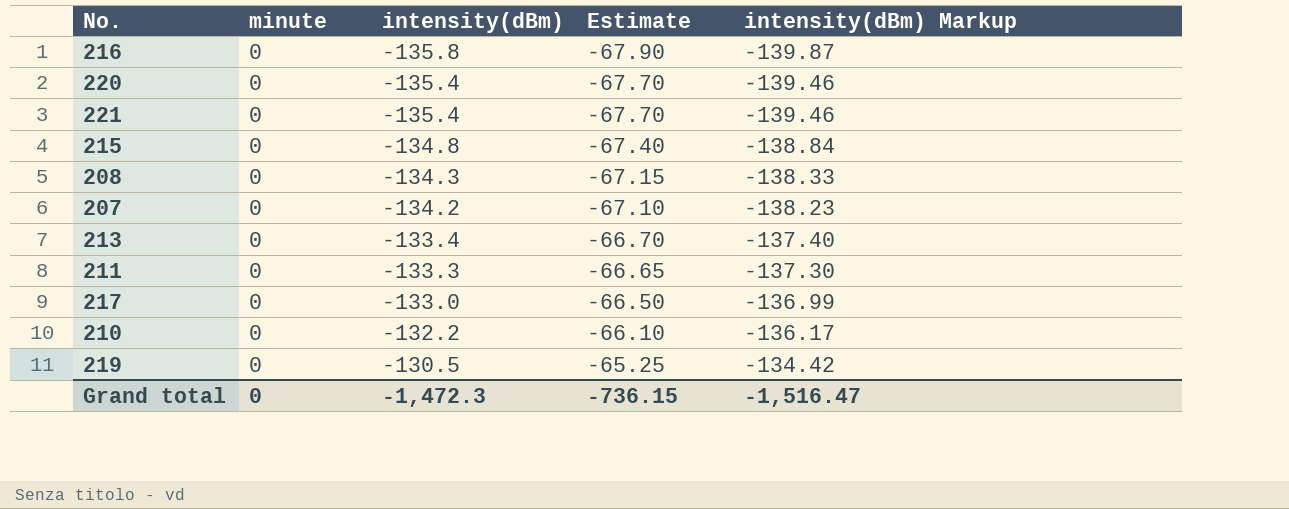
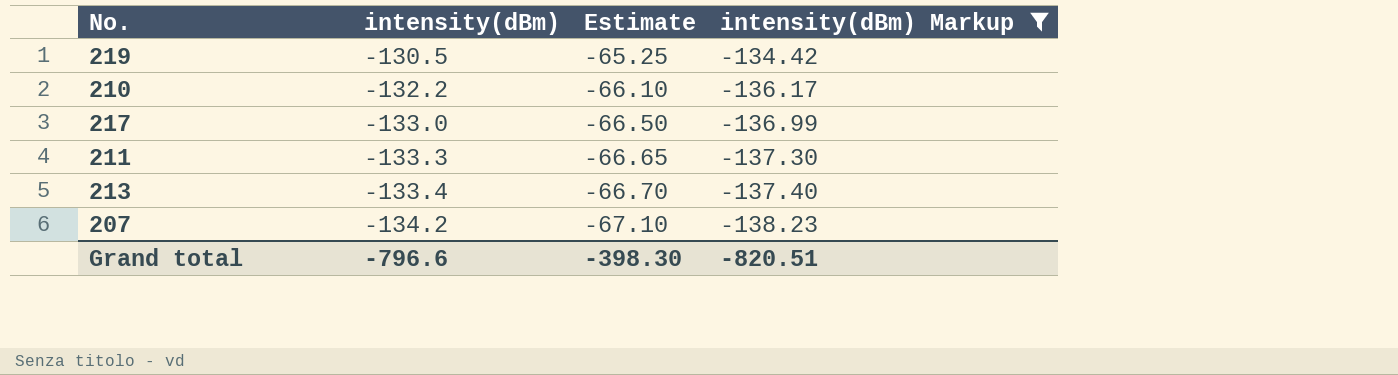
filter: none -> intensity(dBm) Markup >= -138.23
row order: intensity(dBm) ascending -> intensity(dBm) descending
column minute | position: 2 -> none
Grand total | intensity(dBm): -1,472.3 -> -796.6
Grand total | Estimate: -736.15 -> -398.30
Grand total | intensity(dBm) Markup: -1,516.47 -> -820.51

